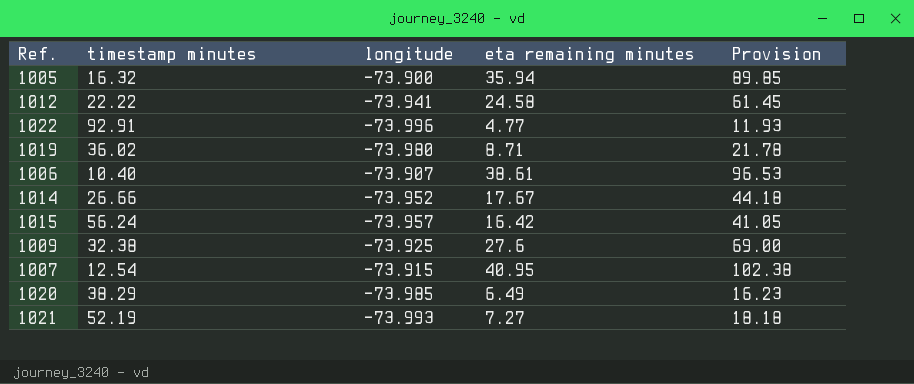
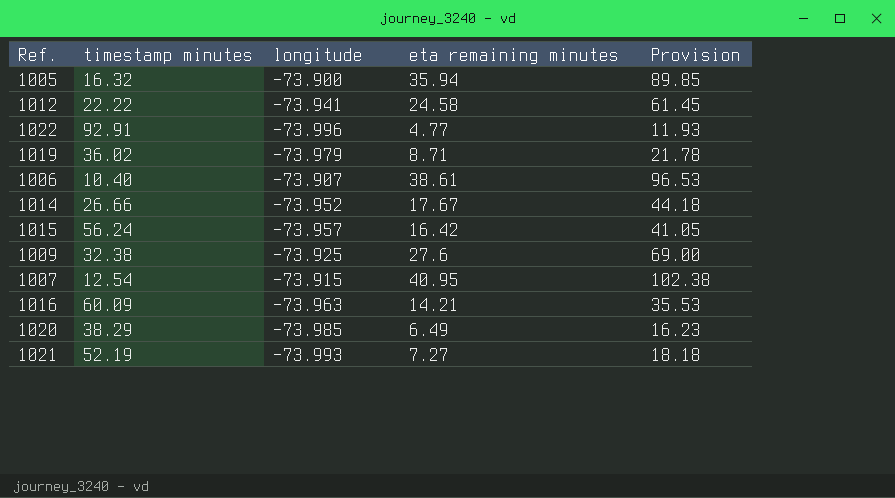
1019 | longitude: -73.980 -> -73.979
row 1016: none -> 60.09 | -73.963 | 14.21 | 35.53

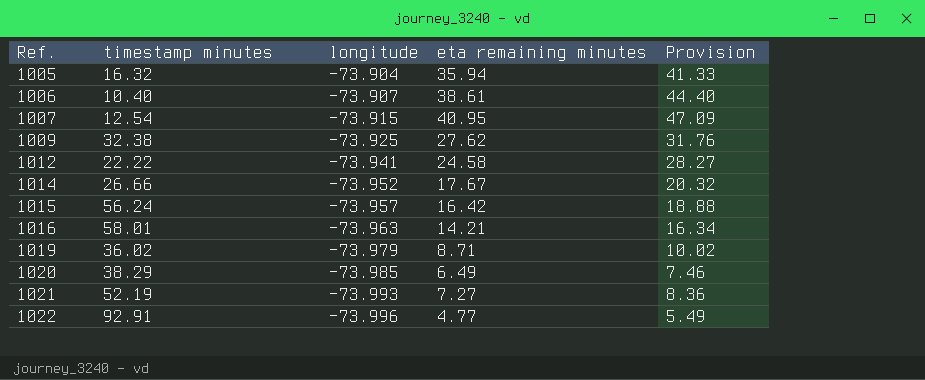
row order: none -> Ref. ascending
column Provision | formula: [eta remaining minutes] * 2.5 -> [eta remaining minutes] * 1.15
1005 | longitude: -73.900 -> -73.904
1009 | eta remaining minutes: 27.6 -> 27.62
1016 | timestamp minutes: 60.09 -> 58.01

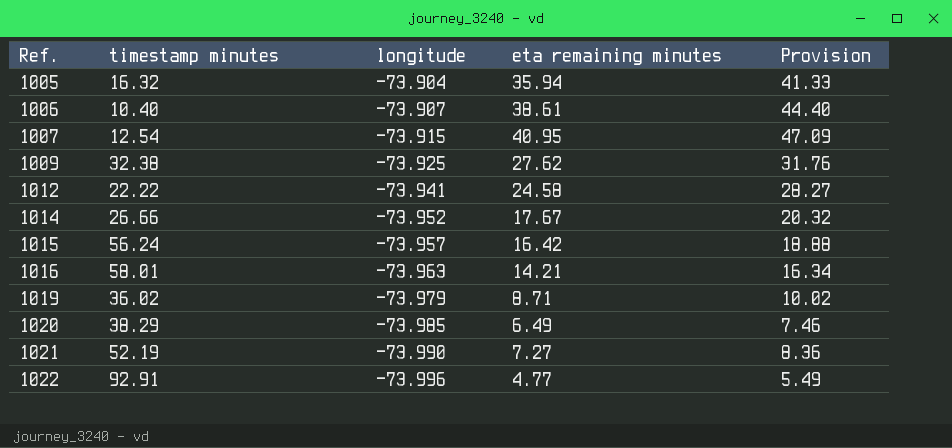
1021 | longitude: -73.993 -> -73.990

